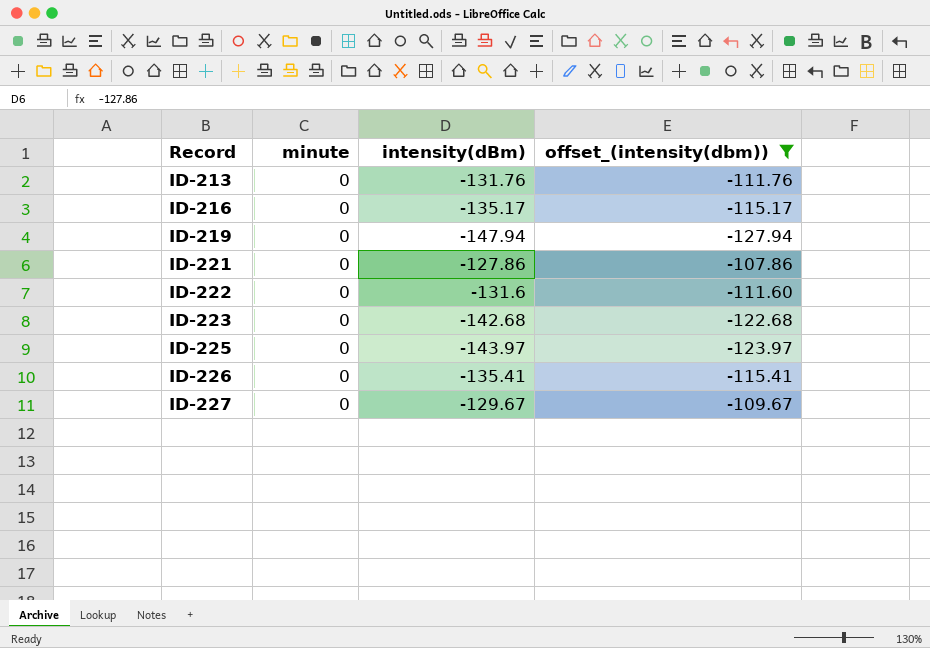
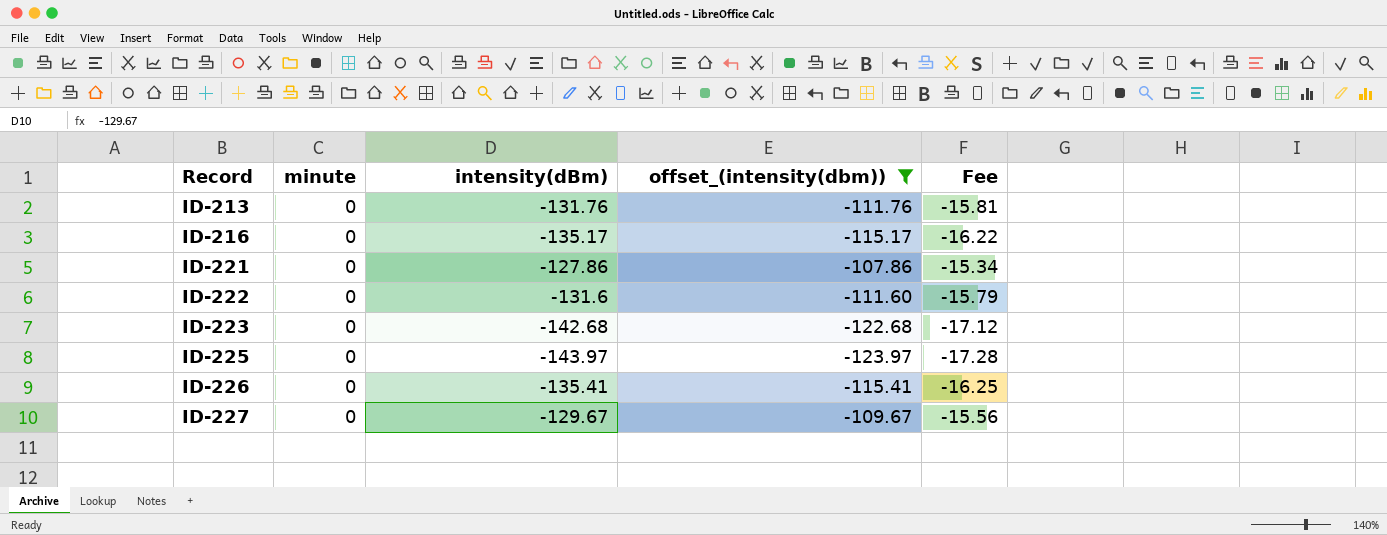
column Fee | formula: none -> [intensity(dBm)] * 0.12
row ID-219: 0 | -147.94 | -127.94 -> none

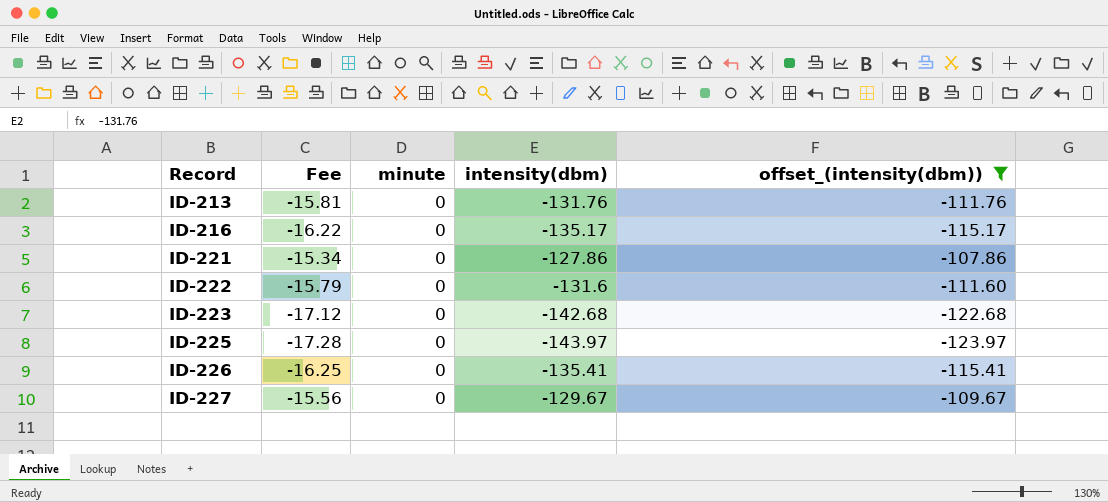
column Fee | position: 5 -> 2
column name: intensity(dBm) -> intensity(dbm)

